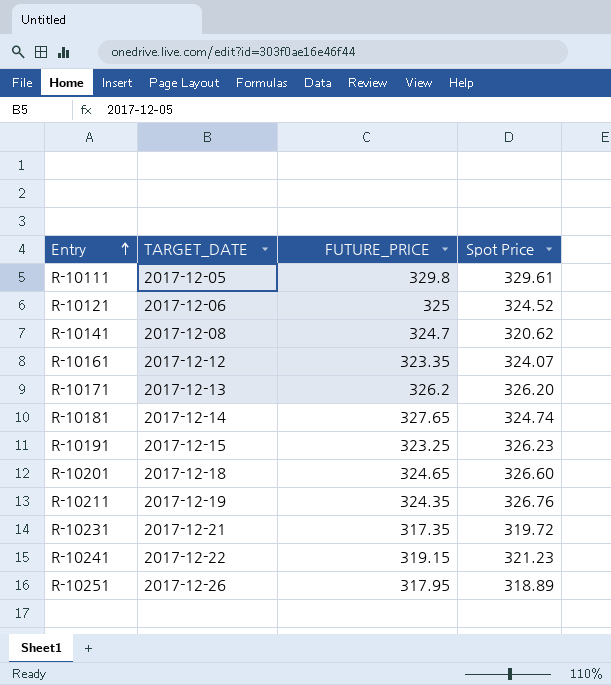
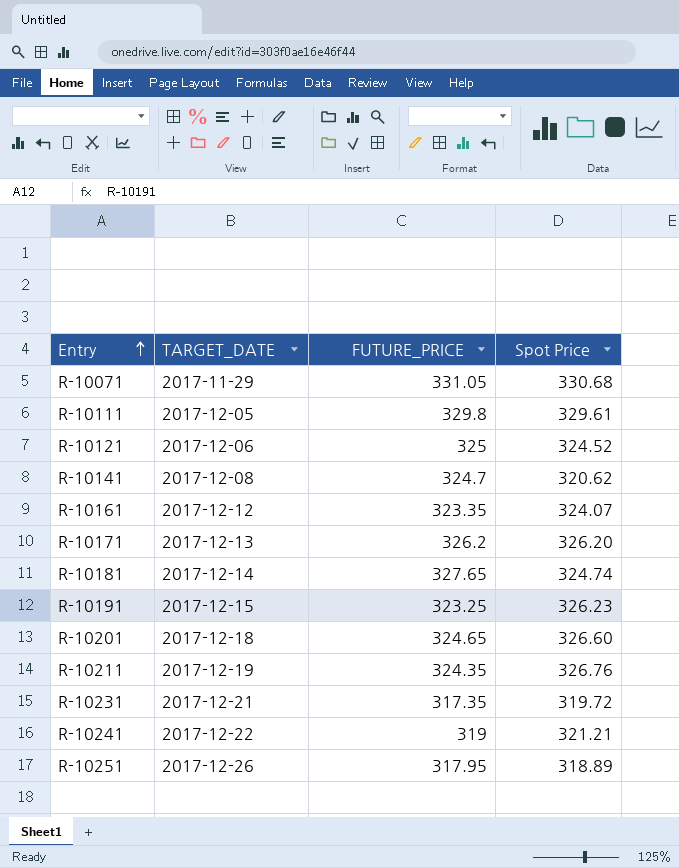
row R-10071: none -> 2017-11-29 | 331.05 | 330.68
R-10241 | FUTURE_PRICE: 319.15 -> 319
R-10241 | Spot Price: 321.23 -> 321.21

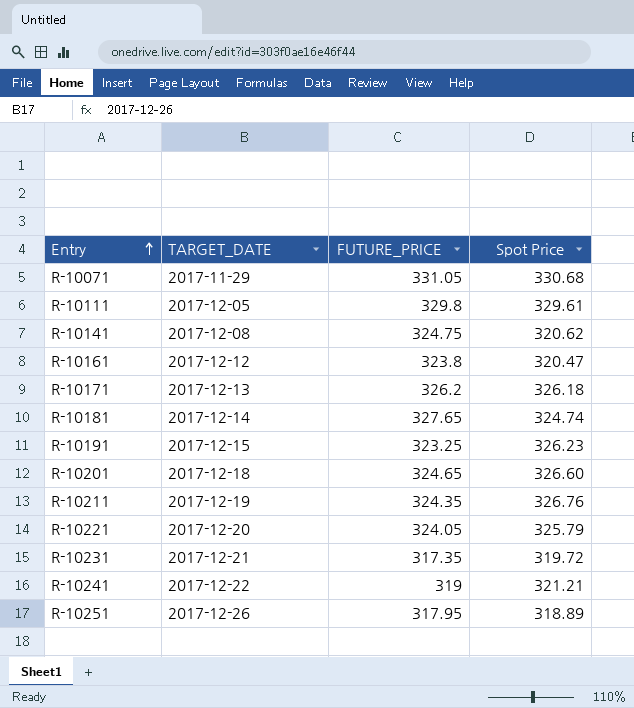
row R-10121: 2017-12-06 | 325 | 324.52 -> none
R-10141 | FUTURE_PRICE: 324.7 -> 324.75
R-10161 | FUTURE_PRICE: 323.35 -> 323.8
R-10161 | Spot Price: 324.07 -> 320.47
R-10171 | Spot Price: 326.20 -> 326.18
row R-10221: none -> 2017-12-20 | 324.05 | 325.79

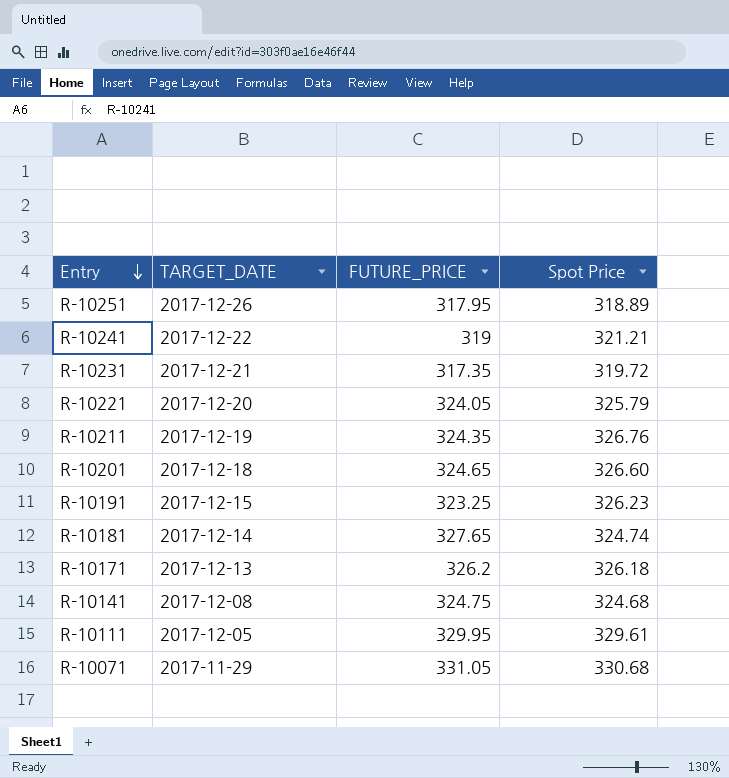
row order: Entry ascending -> Entry descending
row R-10161: 2017-12-12 | 323.8 | 320.47 -> none
R-10141 | Spot Price: 320.62 -> 324.68
R-10111 | FUTURE_PRICE: 329.8 -> 329.95

